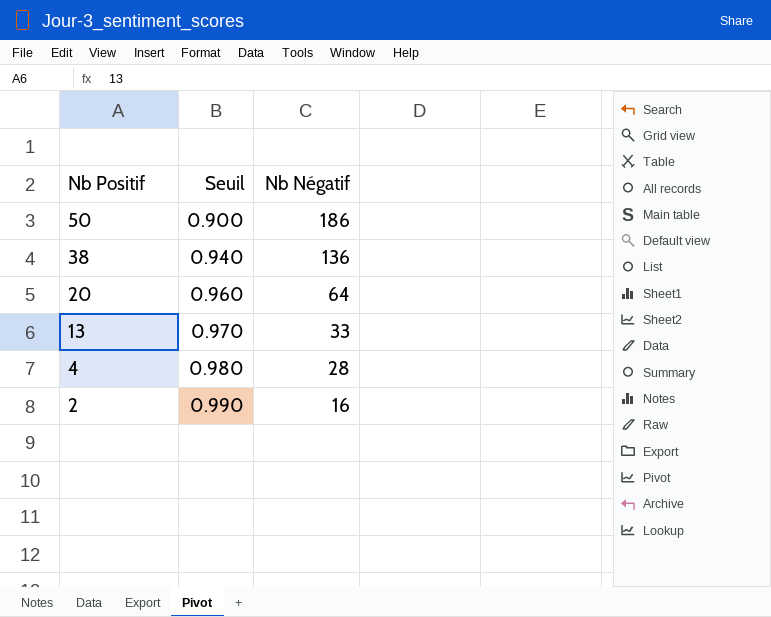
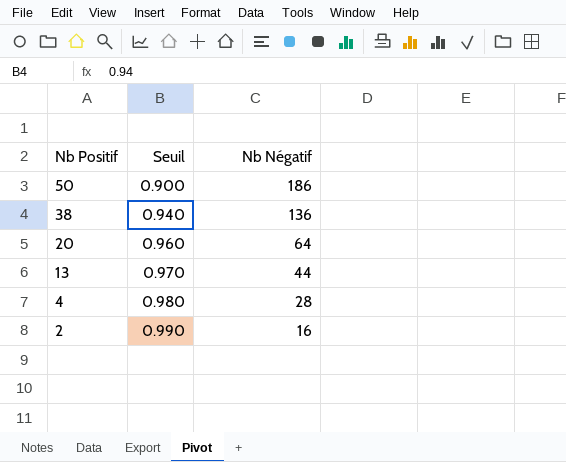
13 | Nb Négatif: 33 -> 44

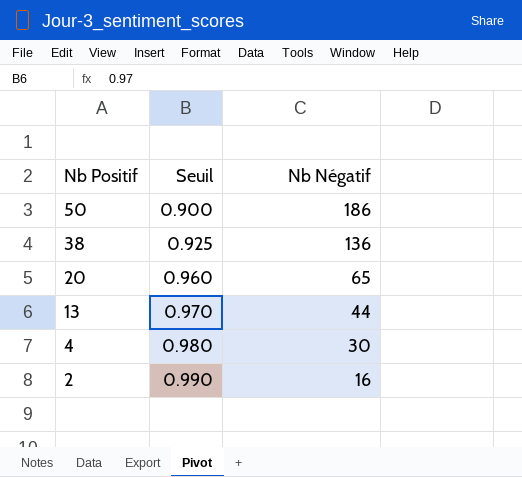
38 | Seuil: 0.940 -> 0.925
20 | Nb Négatif: 64 -> 65
4 | Nb Négatif: 28 -> 30

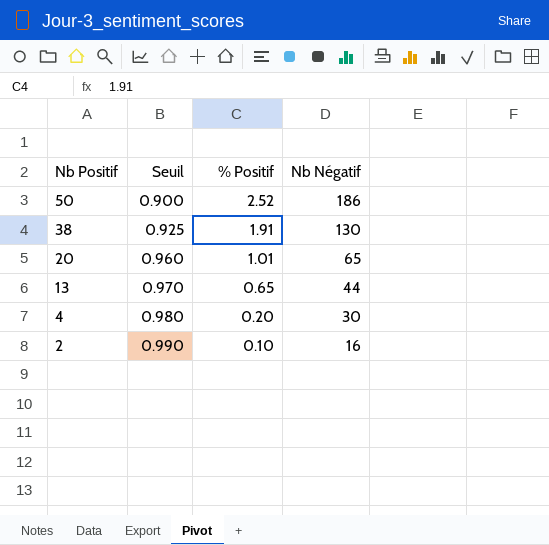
column % Positif | position: none -> 3
38 | Nb Négatif: 136 -> 130

